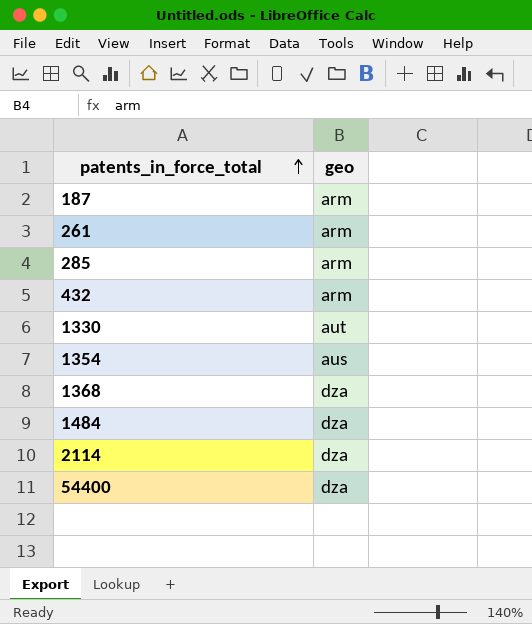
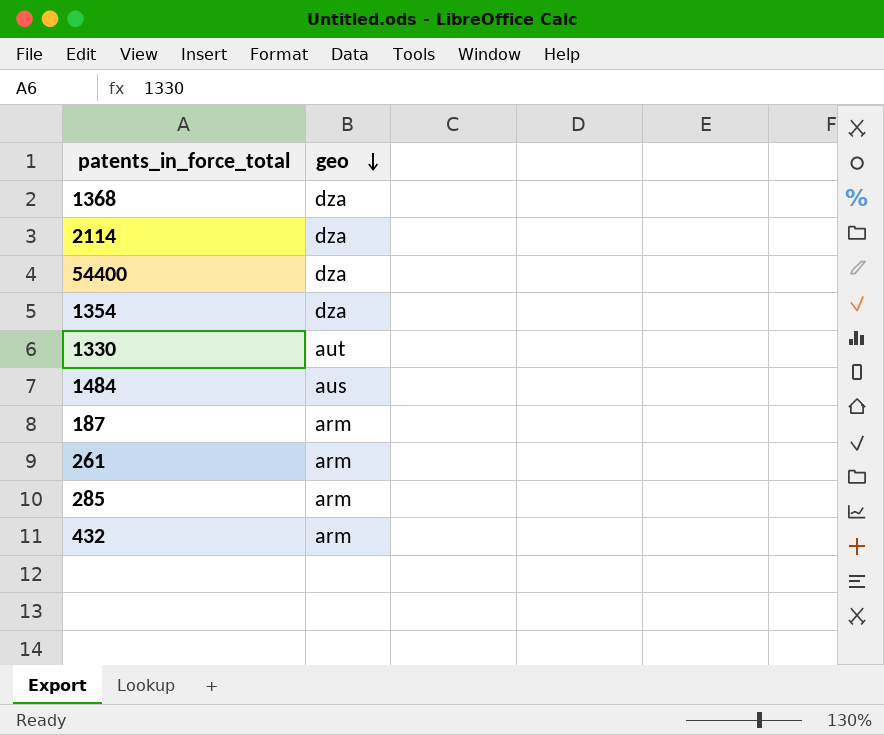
row order: patents_in_force_total ascending -> geo descending
1354 | geo: aus -> dza
1484 | geo: dza -> aus

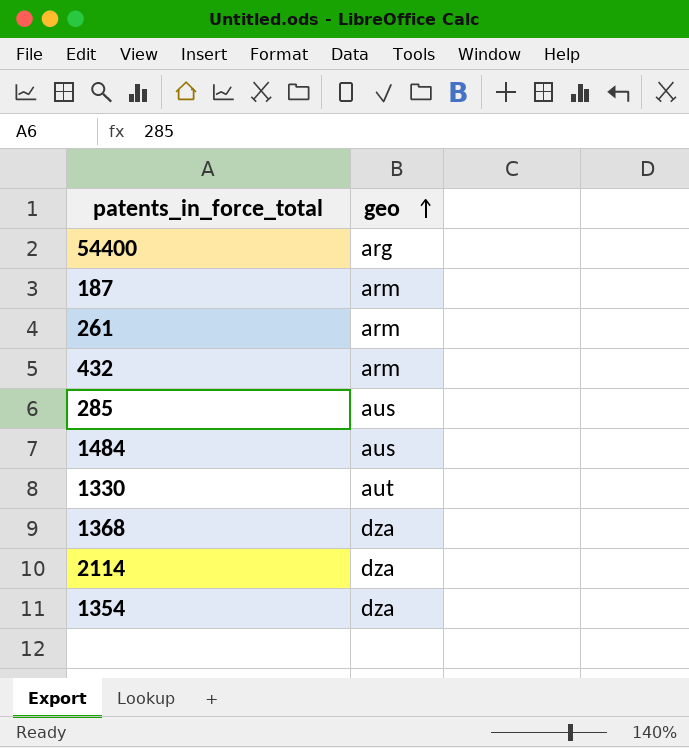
row order: geo descending -> geo ascending
54400 | geo: dza -> arg
285 | geo: arm -> aus

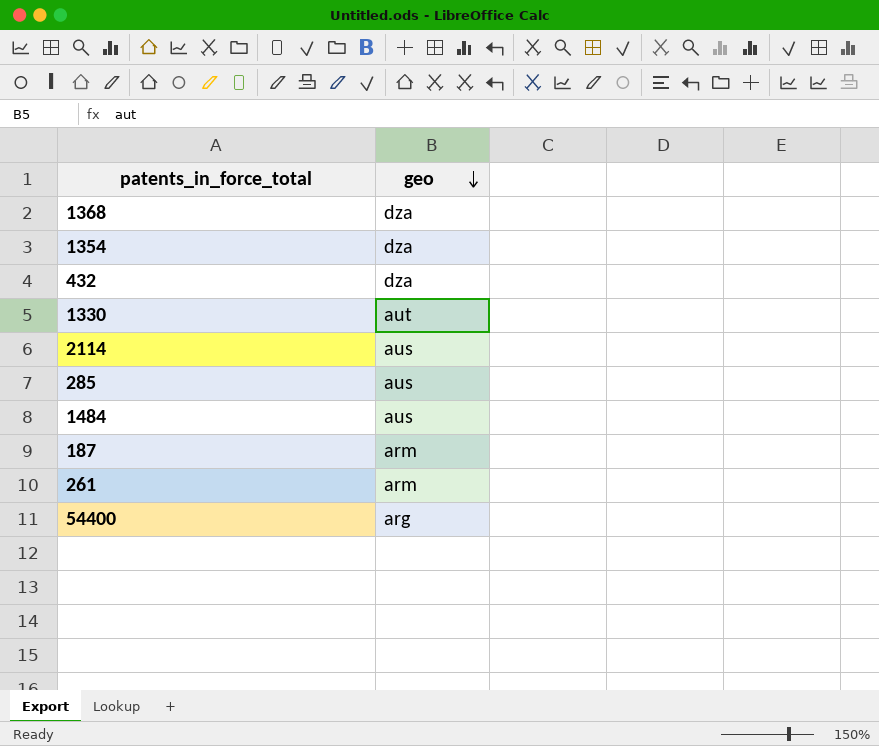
row order: geo ascending -> geo descending
432 | geo: arm -> dza
2114 | geo: dza -> aus

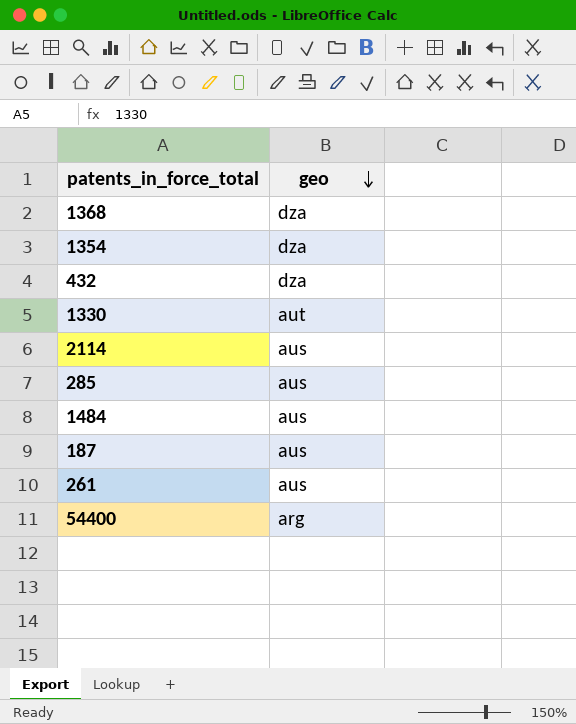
187 | geo: arm -> aus
261 | geo: arm -> aus

